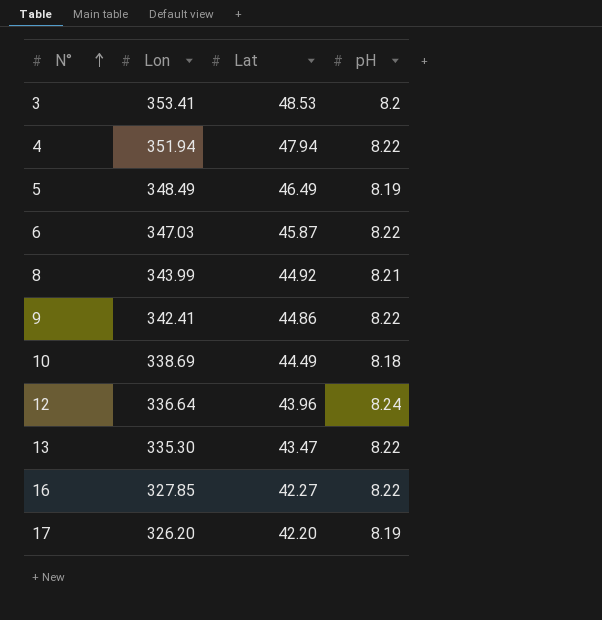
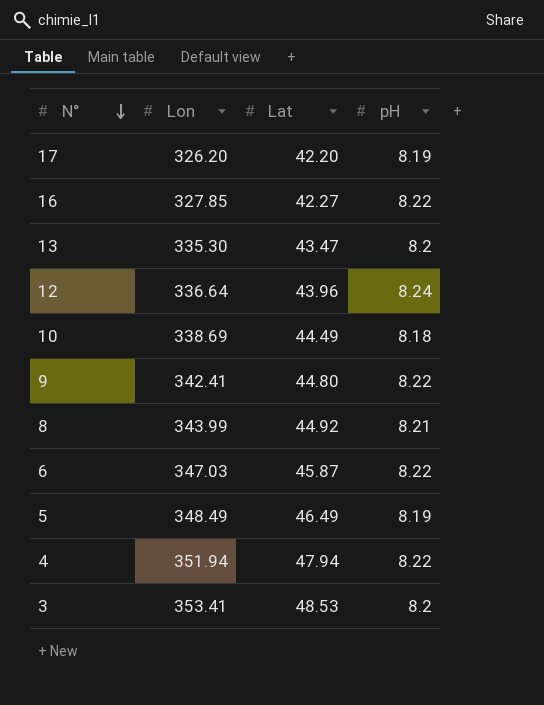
row order: N° ascending -> N° descending
13 | pH: 8.22 -> 8.2
9 | Lat: 44.86 -> 44.80

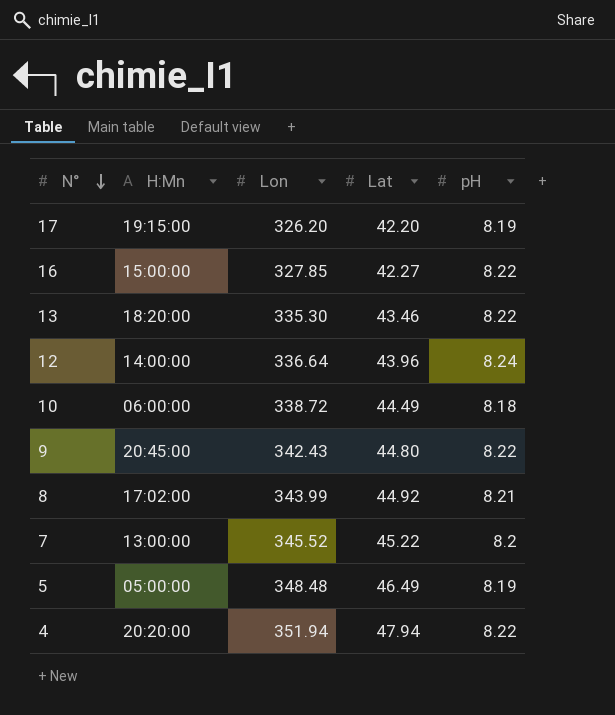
column H:Mn | position: none -> 2
row 6: 347.03 | 45.87 | 8.22 -> none
row 3: 353.41 | 48.53 | 8.2 -> none
13 | Lat: 43.47 -> 43.46
13 | pH: 8.2 -> 8.22
10 | Lon: 338.69 -> 338.72
9 | Lon: 342.41 -> 342.43
row 7: none -> 13:00:00 | 345.52 | 45.22 | 8.2
5 | Lon: 348.49 -> 348.48

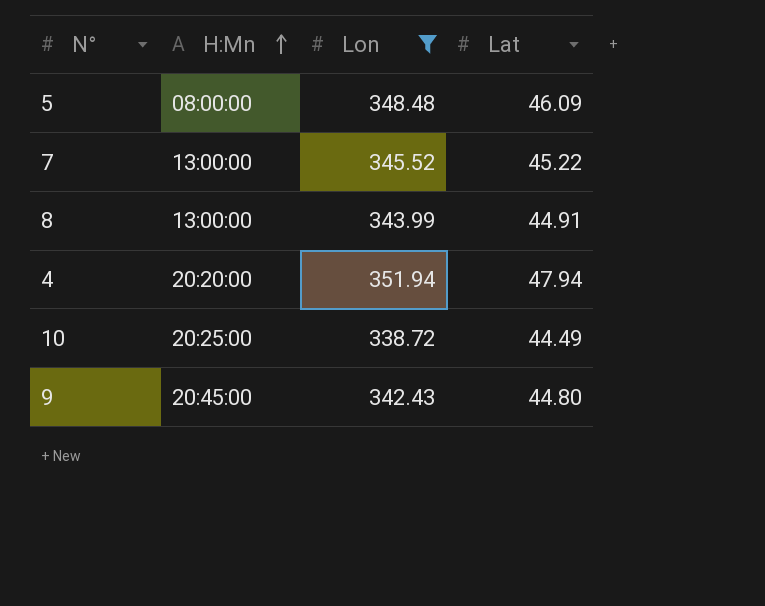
filter: none -> Lon >= 338.72
row order: N° descending -> H:Mn ascending
column pH | position: 5 -> none
5 | H:Mn: 05:00:00 -> 08:00:00
5 | Lat: 46.49 -> 46.09
8 | H:Mn: 17:02:00 -> 13:00:00
8 | Lat: 44.92 -> 44.91
10 | H:Mn: 06:00:00 -> 20:25:00

